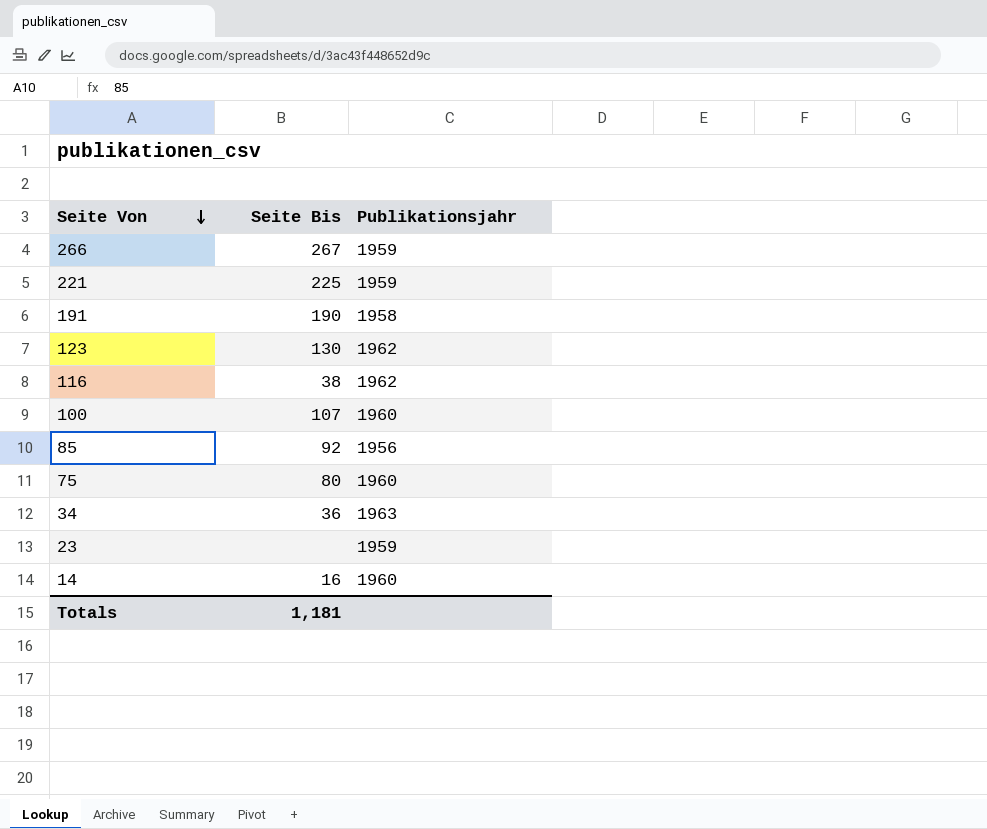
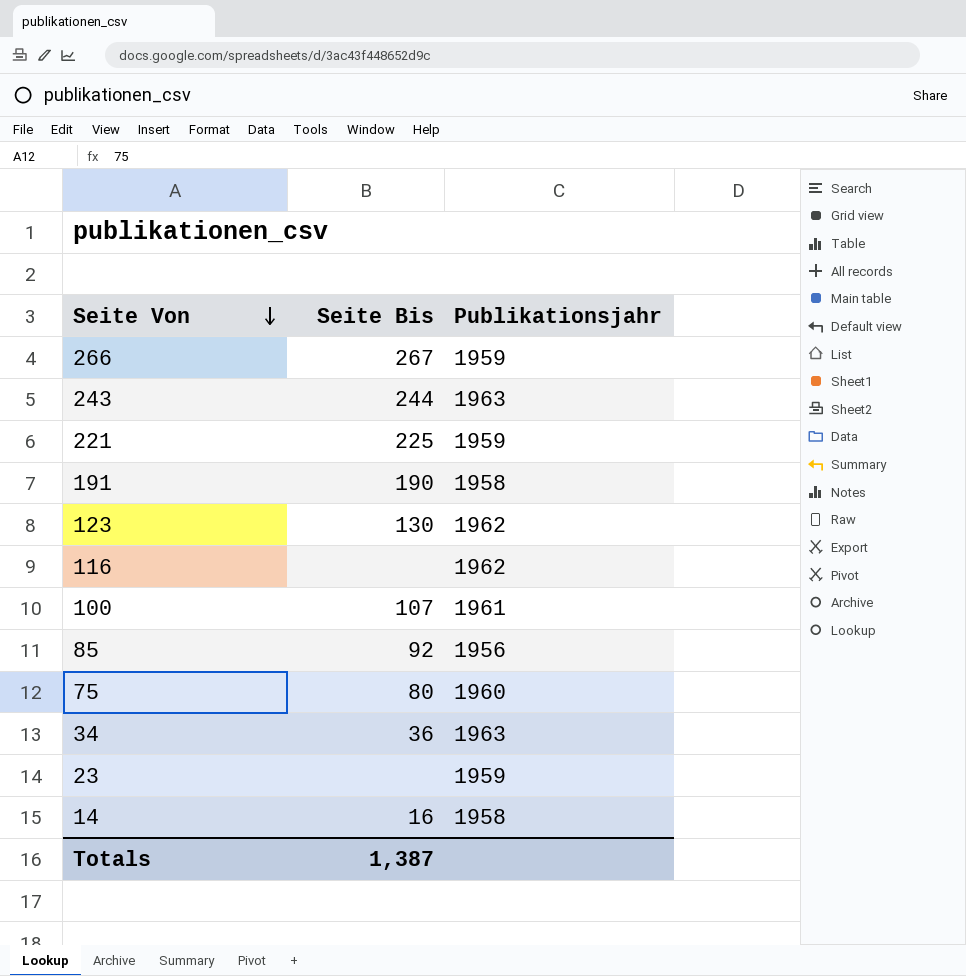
row 243: none -> 244 | 1963
116 | Seite Bis: 38 -> none
100 | Publikationsjahr: 1960 -> 1961
14 | Publikationsjahr: 1960 -> 1958
Totals | Seite Bis: 1,181 -> 1,387

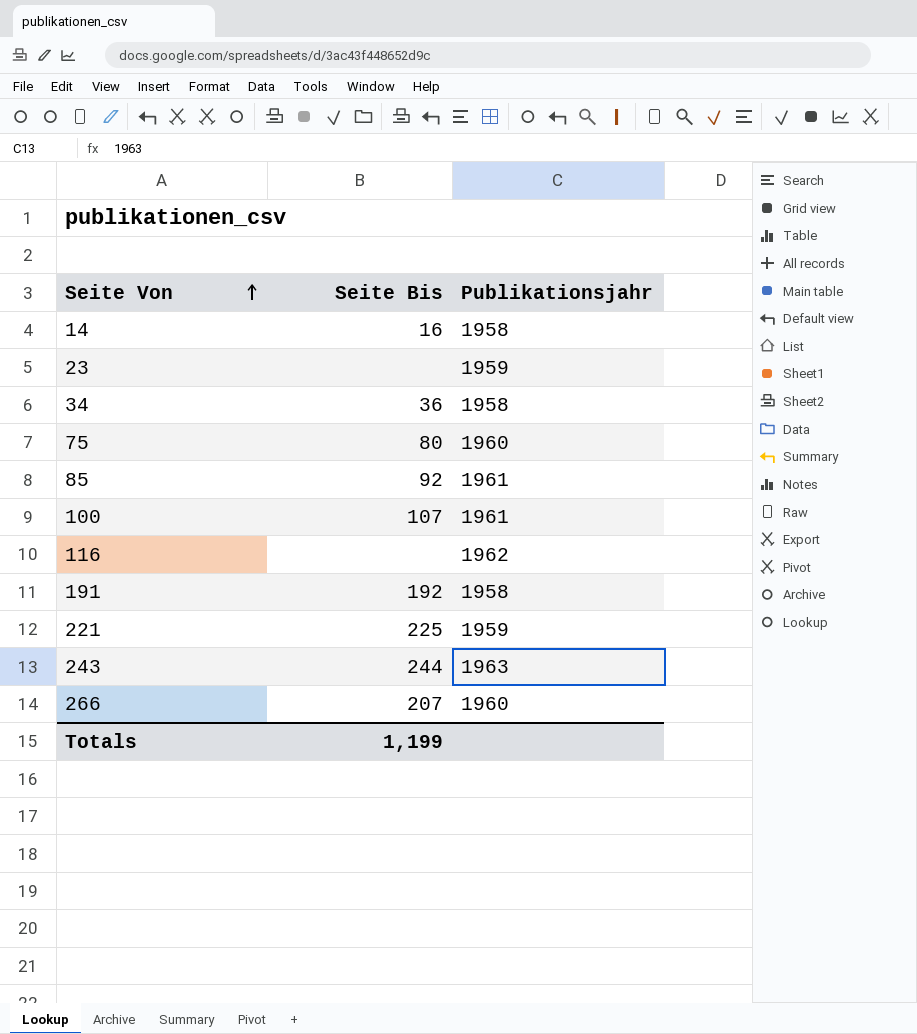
row order: Seite Von descending -> Seite Von ascending
row 123: 130 | 1962 -> none
34 | Publikationsjahr: 1963 -> 1958
85 | Publikationsjahr: 1956 -> 1961
191 | Seite Bis: 190 -> 192
266 | Seite Bis: 267 -> 207
266 | Publikationsjahr: 1959 -> 1960
Totals | Seite Bis: 1,387 -> 1,199

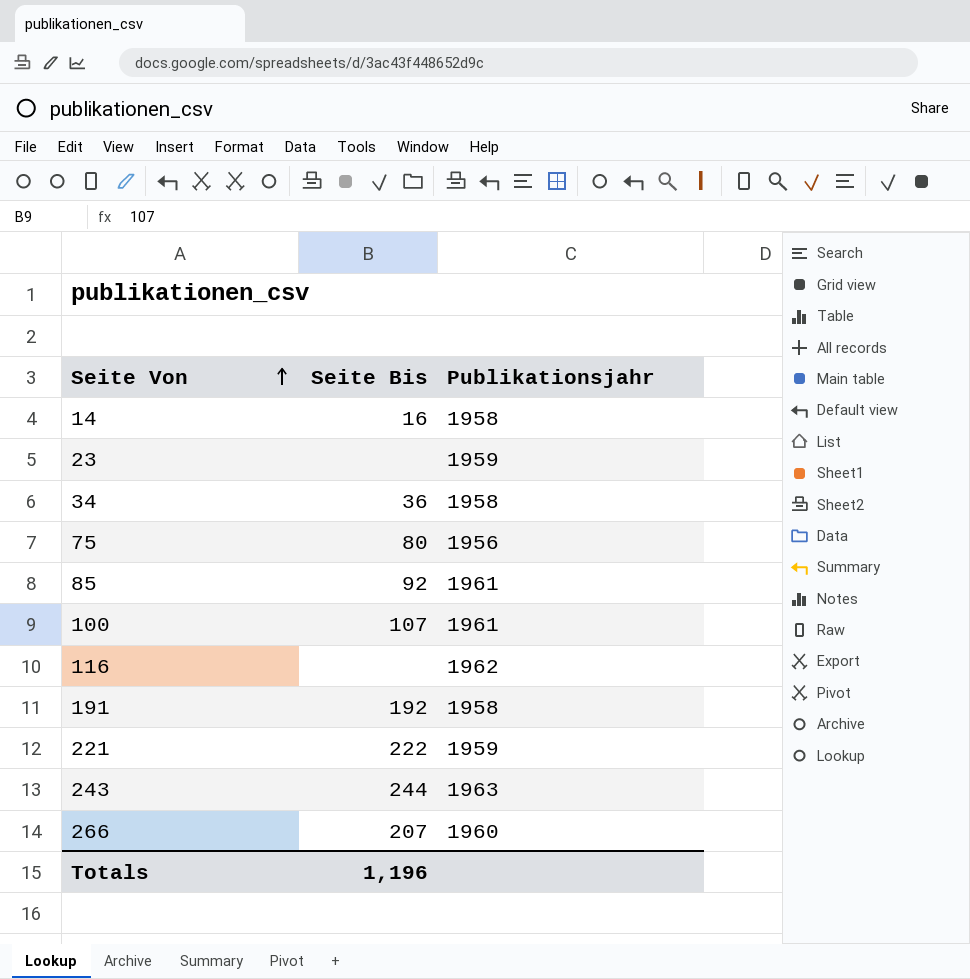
75 | Publikationsjahr: 1960 -> 1956
221 | Seite Bis: 225 -> 222
Totals | Seite Bis: 1,199 -> 1,196

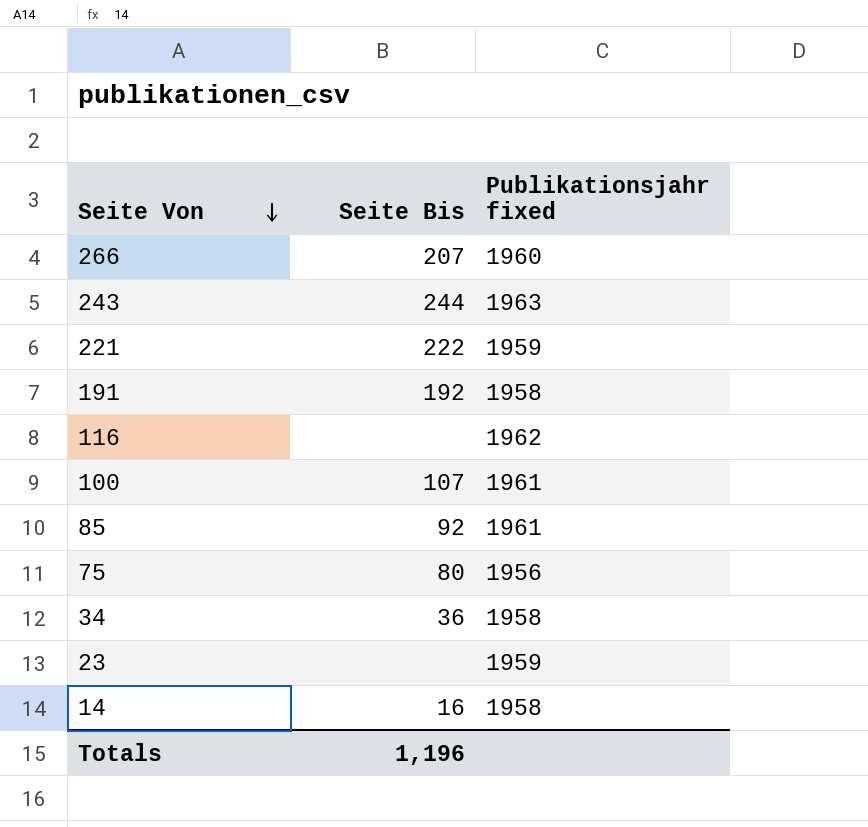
row order: Seite Von ascending -> Seite Von descending
column name: Publikationsjahr -> Publikationsjahr fixed

